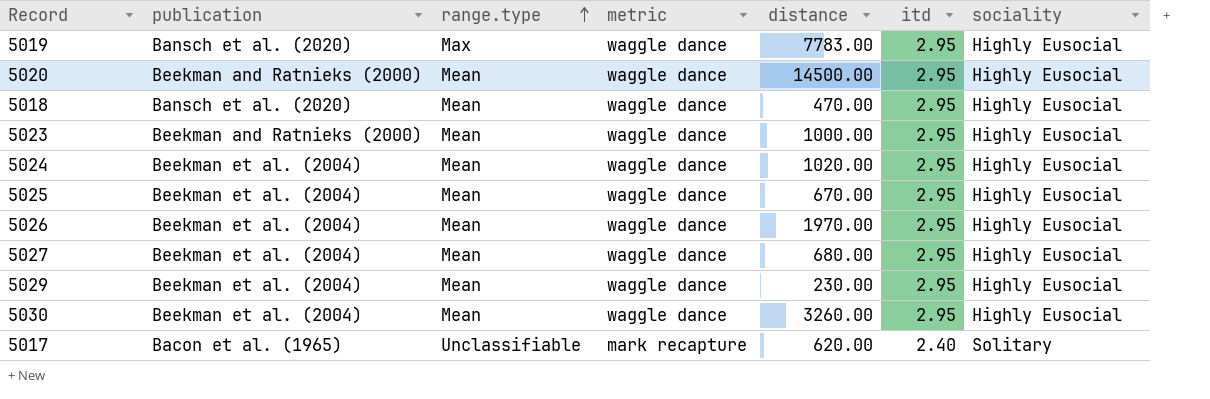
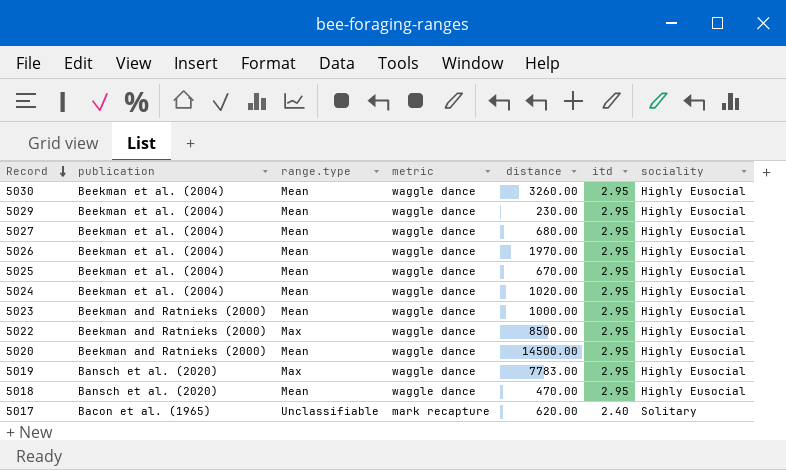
row order: range.type ascending -> Record descending
row 5022: none -> Beekman and Ratnieks (2000) | Max | waggle dance | 8500.00 | 2.95 | Highly Eusocial

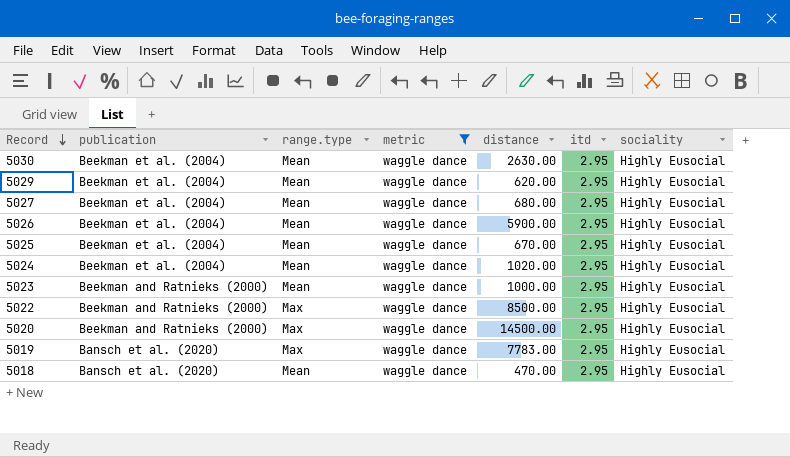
filter: none -> metric = waggle dance
5030 | distance: 3260.00 -> 2630.00
5029 | distance: 230.00 -> 620.00
5026 | distance: 1970.00 -> 5900.00
5020 | range.type: Mean -> Max

